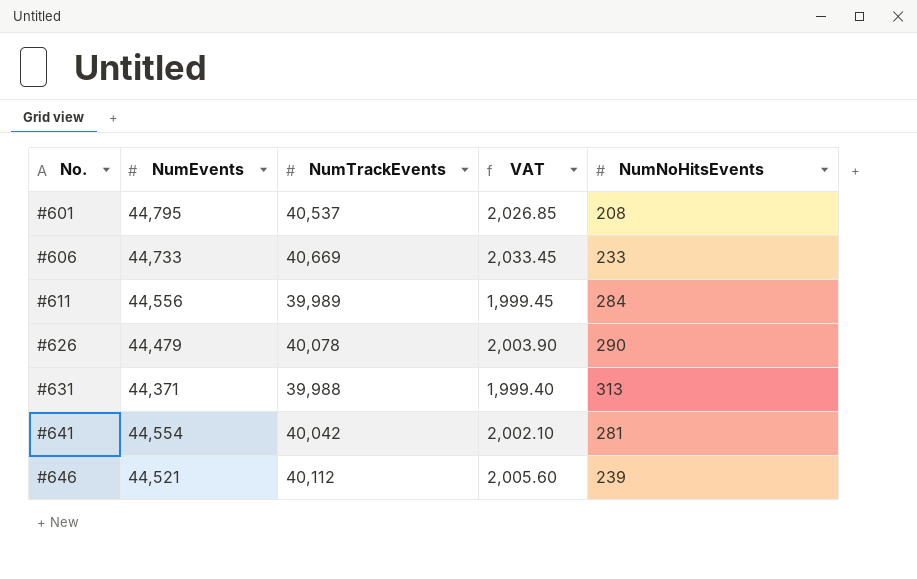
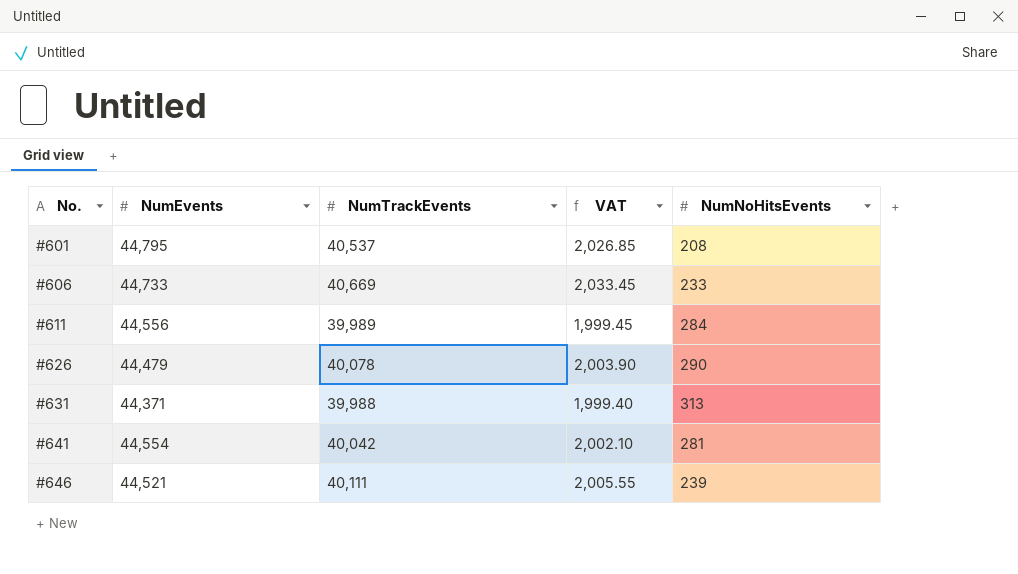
#646 | NumTrackEvents: 40,112 -> 40,111
#646 | VAT: 2,005.60 -> 2,005.55

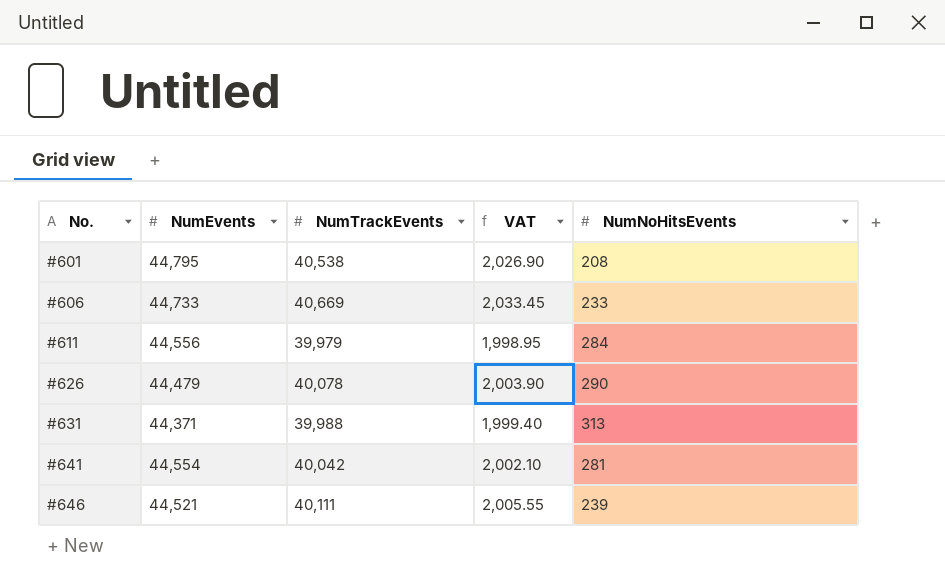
#601 | NumTrackEvents: 40,537 -> 40,538
#601 | VAT: 2,026.85 -> 2,026.90
#611 | NumTrackEvents: 39,989 -> 39,979
#611 | VAT: 1,999.45 -> 1,998.95

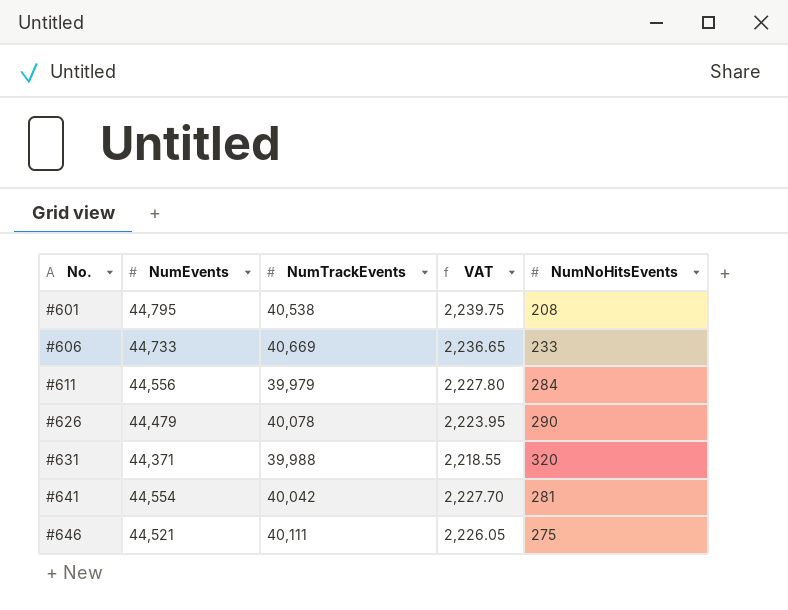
column VAT | formula: [NumTrackEvents] * 0.05 -> [NumEvents] * 0.05
#631 | NumNoHitsEvents: 313 -> 320
#646 | NumNoHitsEvents: 239 -> 275

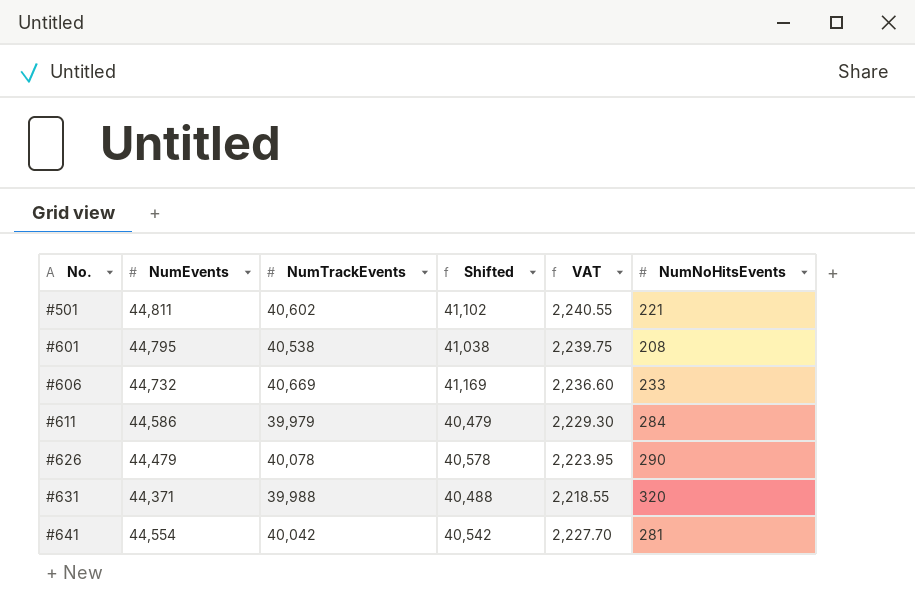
column Shifted | formula: none -> [NumTrackEvents] + 500
row #646: 44,521 | 40,111 | 2,226.05 | 275 -> none
row #501: none -> 44,811 | 40,602 | 41,102 | 2,240.55 | 221
#606 | NumEvents: 44,733 -> 44,732
#606 | VAT: 2,236.65 -> 2,236.60
#611 | NumEvents: 44,556 -> 44,586
#611 | VAT: 2,227.80 -> 2,229.30

